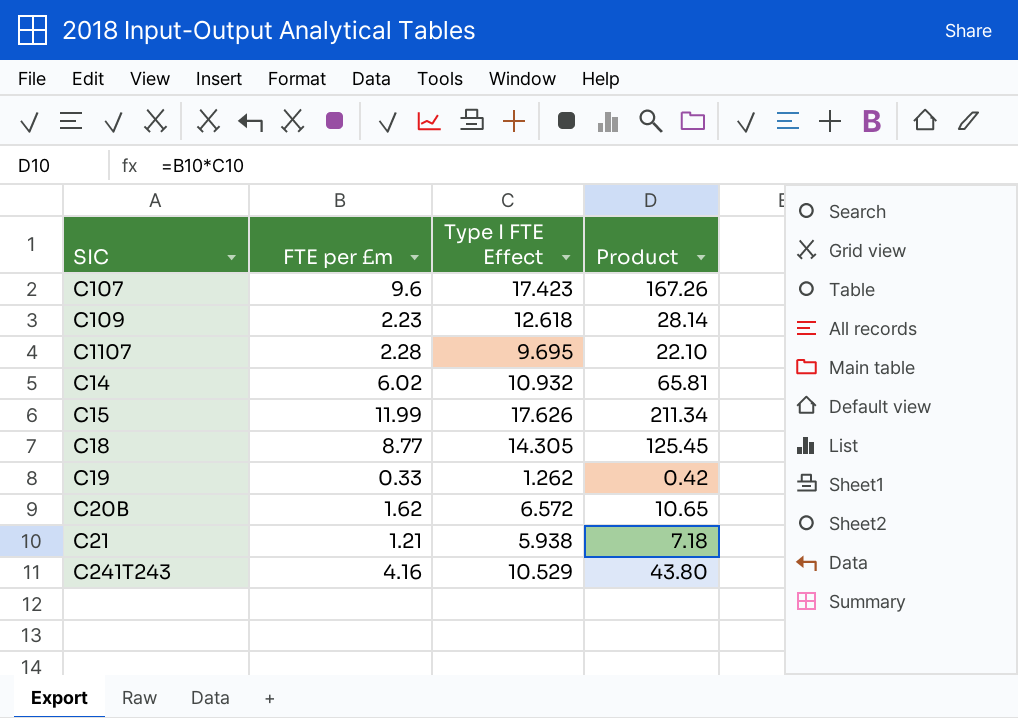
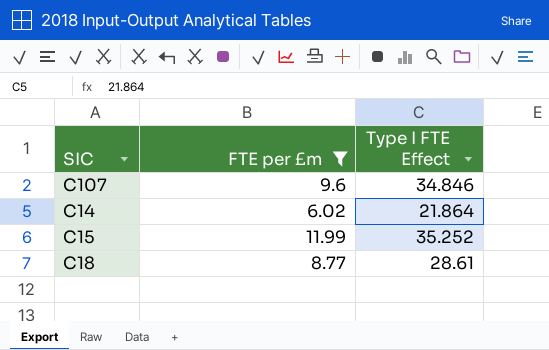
filter: none -> FTE per £m >= 6.02
column Product | formula: [FTE per £m] * [Type I FTE Effect] -> none
C107 | Type I FTE Effect: 17.423 -> 34.846
C14 | Type I FTE Effect: 10.932 -> 21.864
C15 | Type I FTE Effect: 17.626 -> 35.252
C18 | Type I FTE Effect: 14.305 -> 28.61

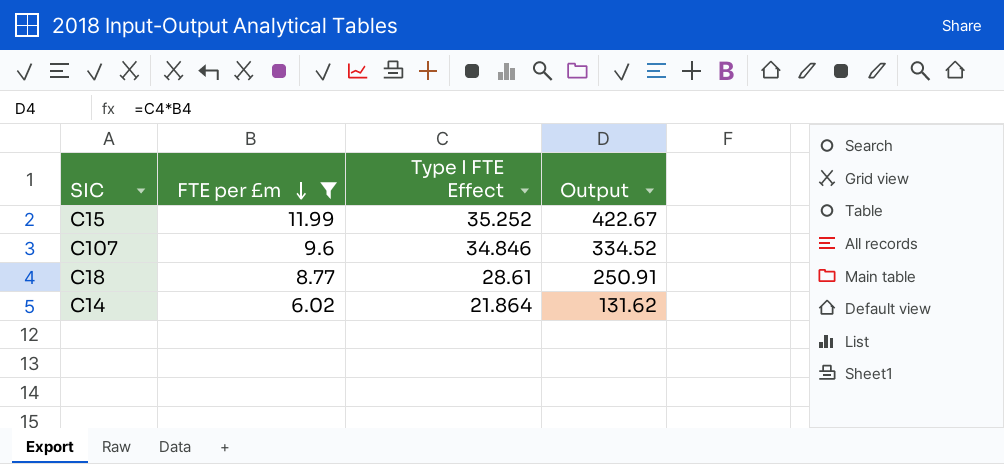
row order: none -> FTE per £m descending
column Output | formula: none -> [FTE per £m] * [Type I FTE Effect]

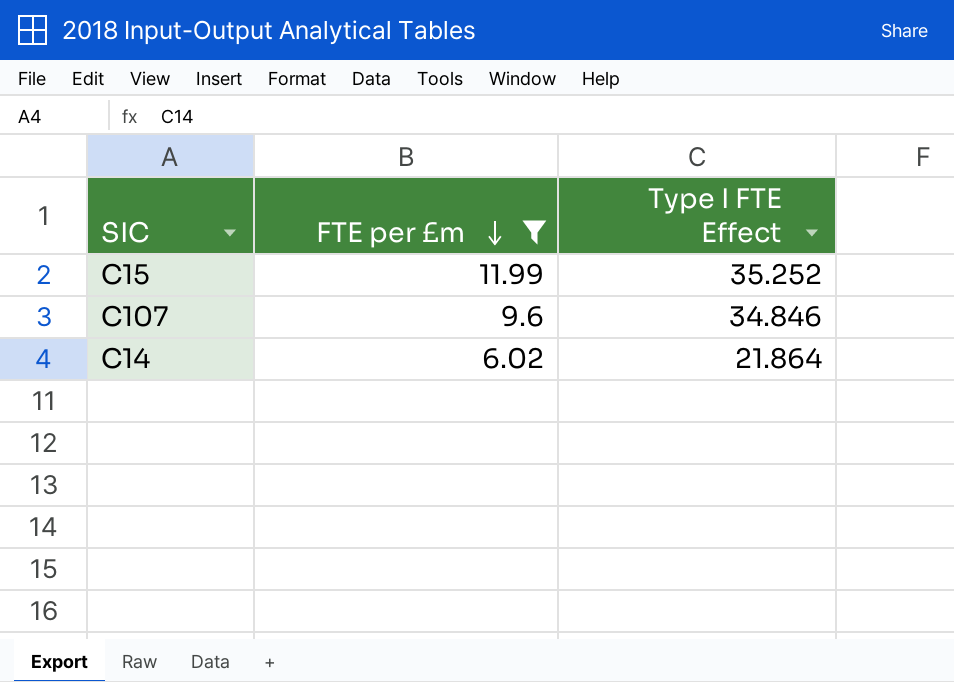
column Output | formula: [FTE per £m] * [Type I FTE Effect] -> none
row C18: 8.77 | 28.61 | 250.91 -> none

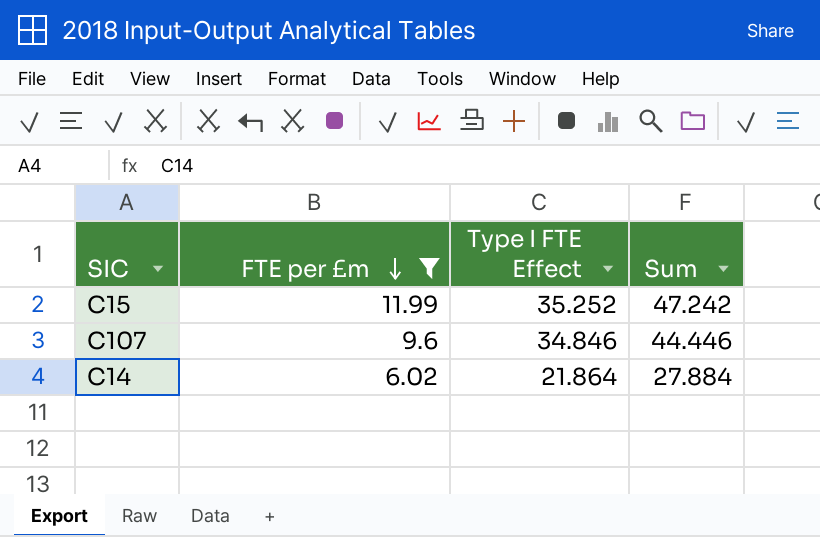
column Sum | formula: none -> [FTE per £m] + [Type I FTE Effect]

